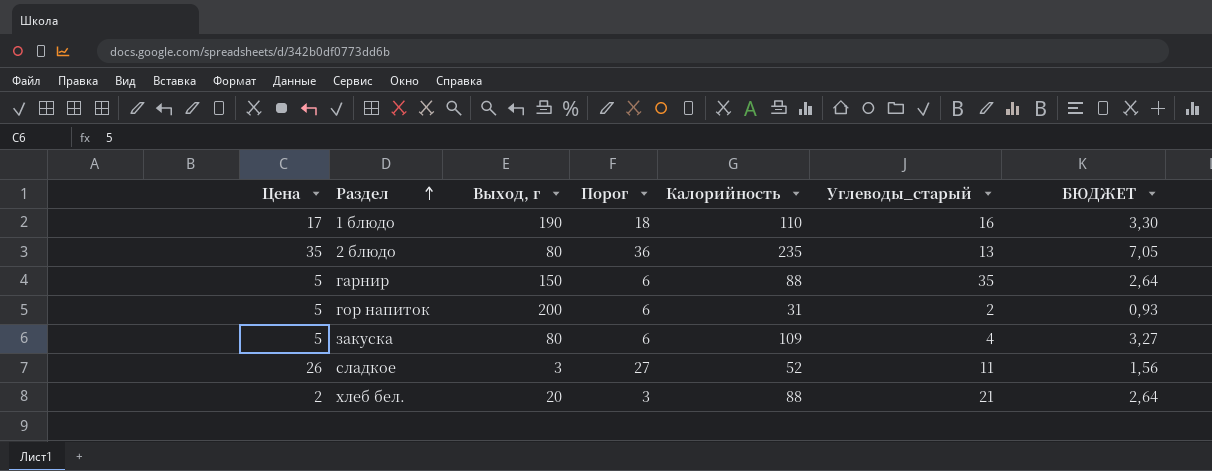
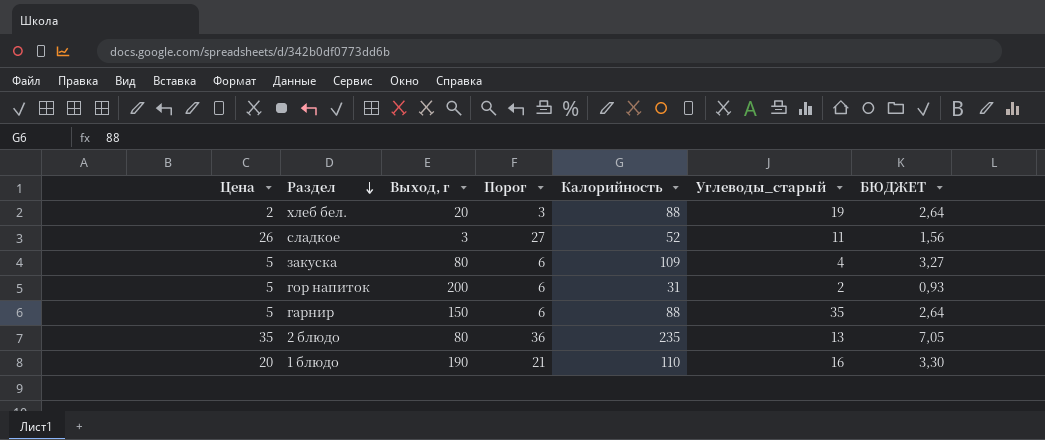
row order: Раздел ascending -> Раздел descending
хлеб бел. | Углеводы_старый: 21 -> 19
1 блюдо | Цена: 17 -> 20
1 блюдо | Порог: 18 -> 21

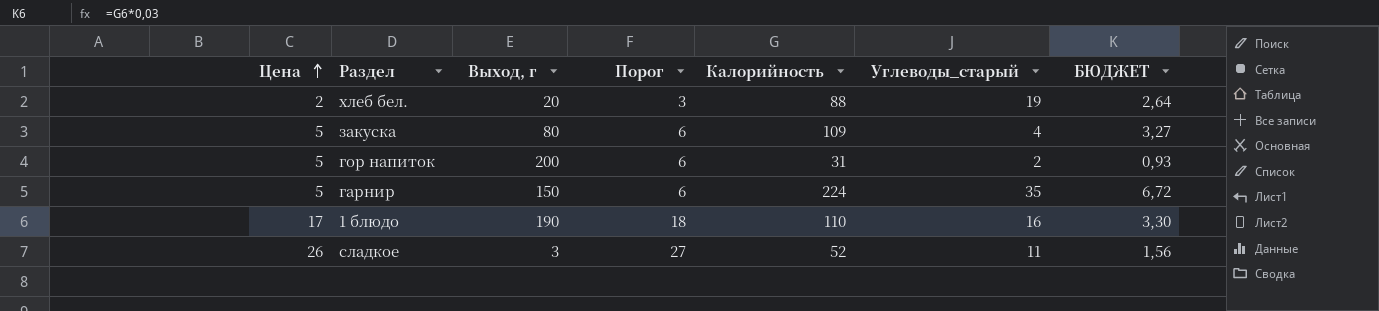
row order: Раздел descending -> Цена ascending
row 2 блюдо: 35 | 80 | 36 | 235 | 13 | 7,05 -> none
гарнир | Калорийность: 88 -> 224
гарнир | БЮДЖЕТ: 2,64 -> 6,72
1 блюдо | Цена: 20 -> 17
1 блюдо | Порог: 21 -> 18

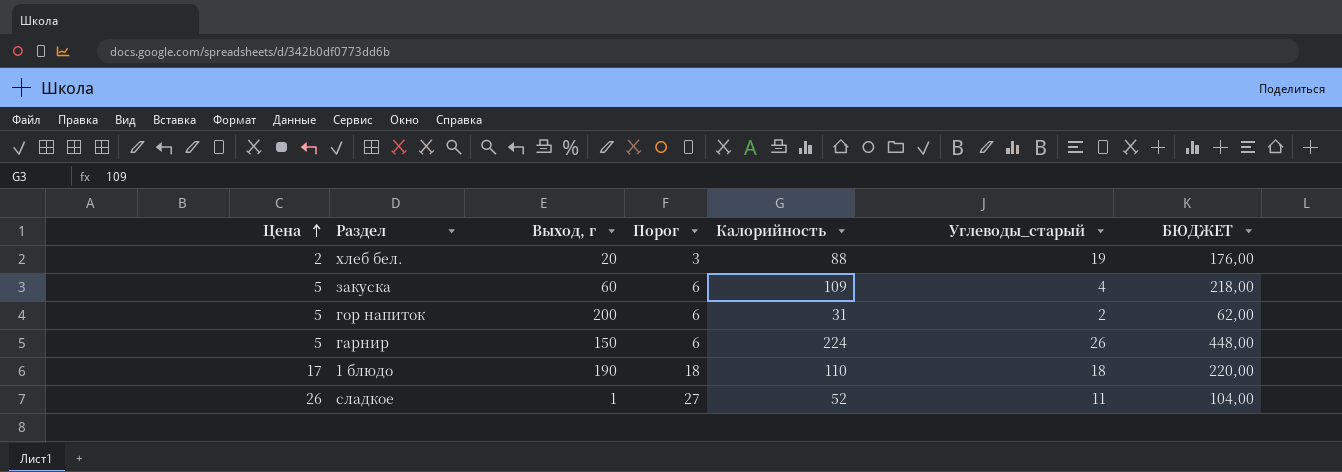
column БЮДЖЕТ | formula: [Калорийность] * 0,03 -> [Калорийность] * 2
закуска | Выход, г: 80 -> 60
гарнир | Углеводы_старый: 35 -> 26
1 блюдо | Углеводы_старый: 16 -> 18
сладкое | Выход, г: 3 -> 1

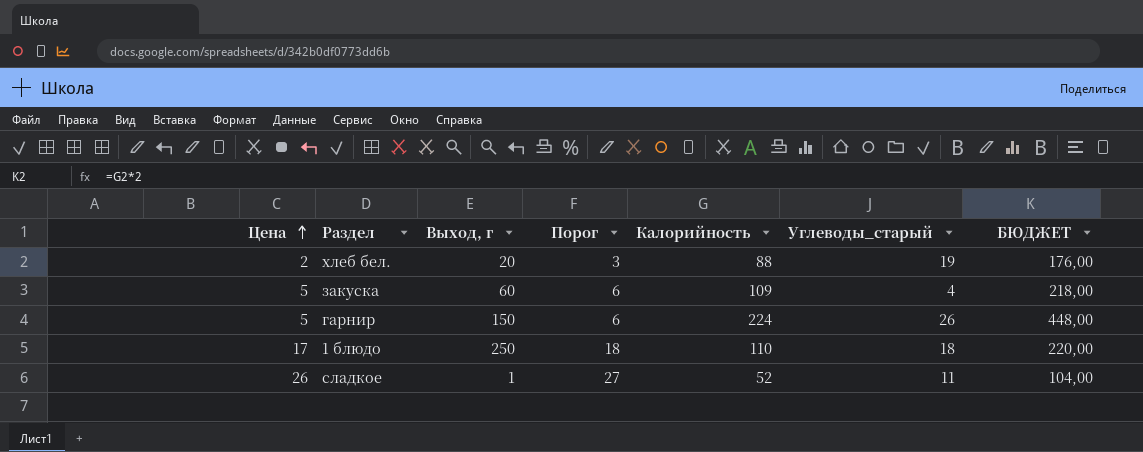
row гор напиток: 5 | 200 | 6 | 31 | 2 | 62,00 -> none
1 блюдо | Выход, г: 190 -> 250

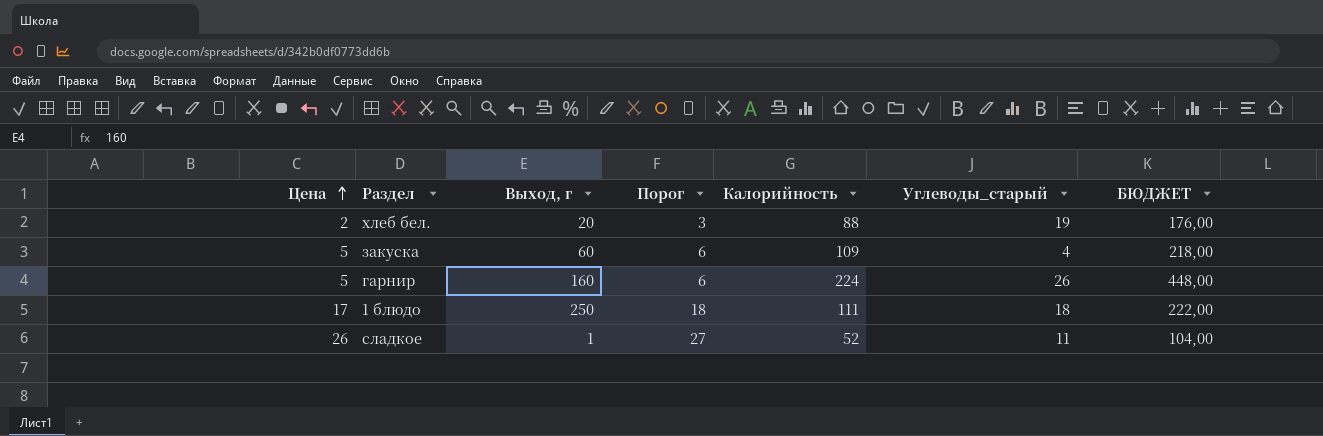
гарнир | Выход, г: 150 -> 160
1 блюдо | Калорийность: 110 -> 111
1 блюдо | БЮДЖЕТ: 220,00 -> 222,00

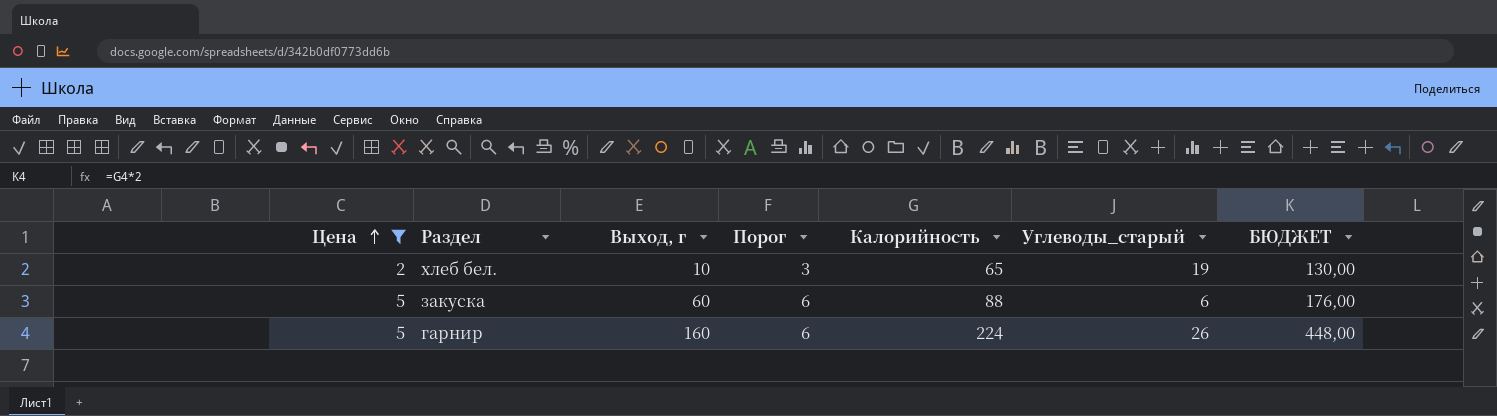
filter: none -> Цена <= 5
хлеб бел. | Выход, г: 20 -> 10
хлеб бел. | Калорийность: 88 -> 65
хлеб бел. | БЮДЖЕТ: 176,00 -> 130,00
закуска | Калорийность: 109 -> 88
закуска | Углеводы_старый: 4 -> 6
закуска | БЮДЖЕТ: 218,00 -> 176,00

